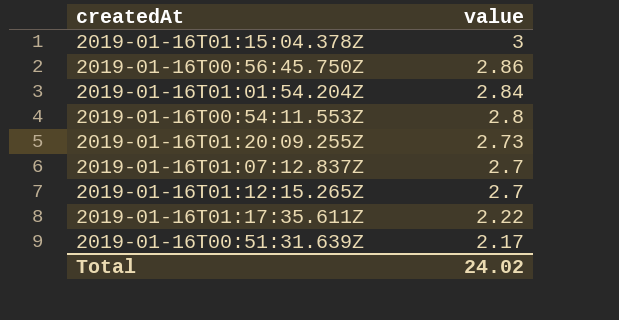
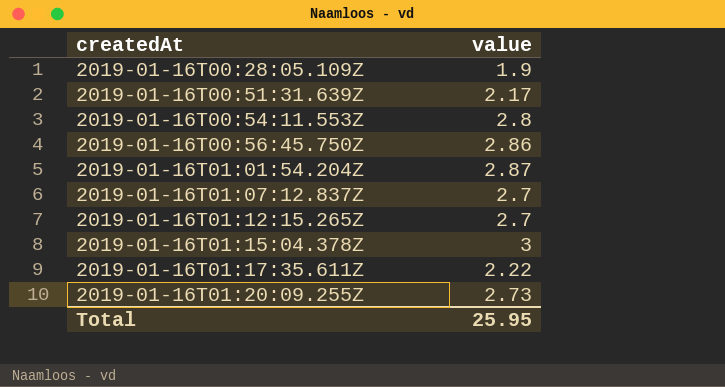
row order: value descending -> createdAt ascending
row 2019-01-16T00:28:05.109Z: none -> 1.9
2019-01-16T01:01:54.204Z | value: 2.84 -> 2.87
Total | value: 24.02 -> 25.95

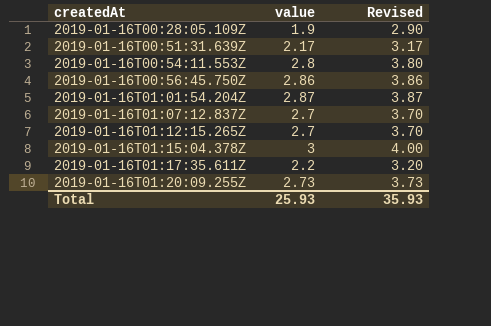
column Revised | formula: none -> [value] + 1
2019-01-16T01:17:35.611Z | value: 2.22 -> 2.2
Total | value: 25.95 -> 25.93

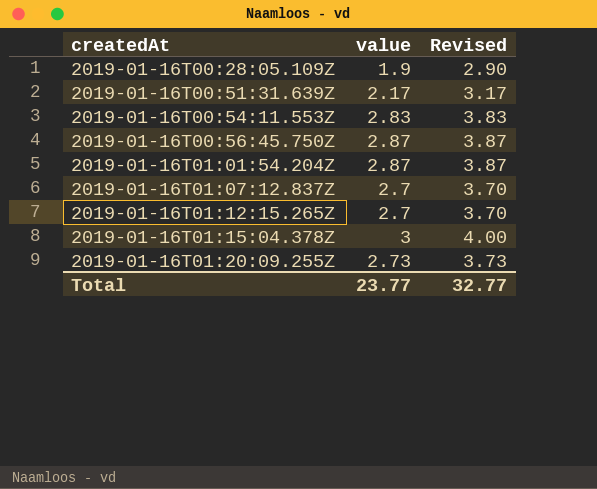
row 2019-01-16T01:17:35.611Z: 2.2 | 3.20 -> none
2019-01-16T00:54:11.553Z | value: 2.8 -> 2.83
2019-01-16T00:54:11.553Z | Revised: 3.80 -> 3.83
2019-01-16T00:56:45.750Z | value: 2.86 -> 2.87
2019-01-16T00:56:45.750Z | Revised: 3.86 -> 3.87
Total | value: 25.93 -> 23.77
Total | Revised: 35.93 -> 32.77

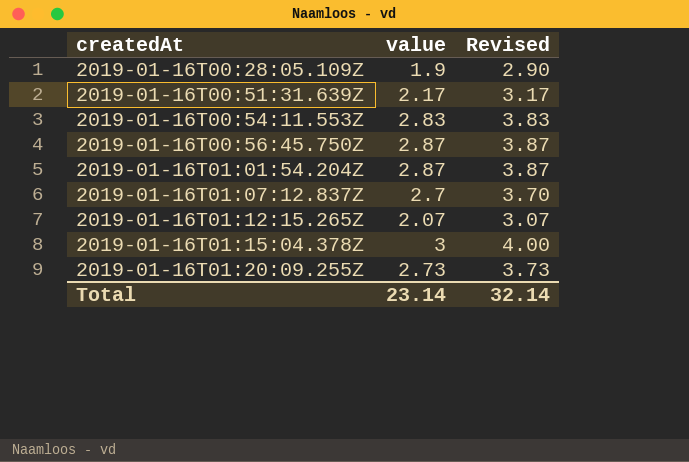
2019-01-16T01:12:15.265Z | value: 2.7 -> 2.07
2019-01-16T01:12:15.265Z | Revised: 3.70 -> 3.07
Total | value: 23.77 -> 23.14
Total | Revised: 32.77 -> 32.14

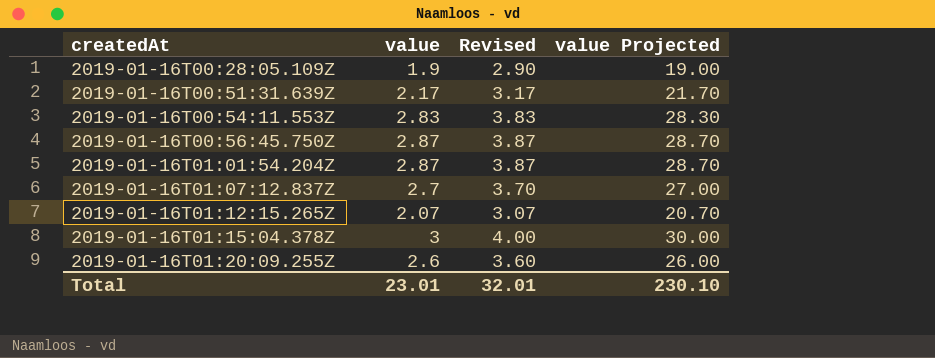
column value Projected | formula: none -> [value] * 10
2019-01-16T01:20:09.255Z | value: 2.73 -> 2.6
2019-01-16T01:20:09.255Z | Revised: 3.73 -> 3.60
Total | value: 23.14 -> 23.01
Total | Revised: 32.14 -> 32.01

